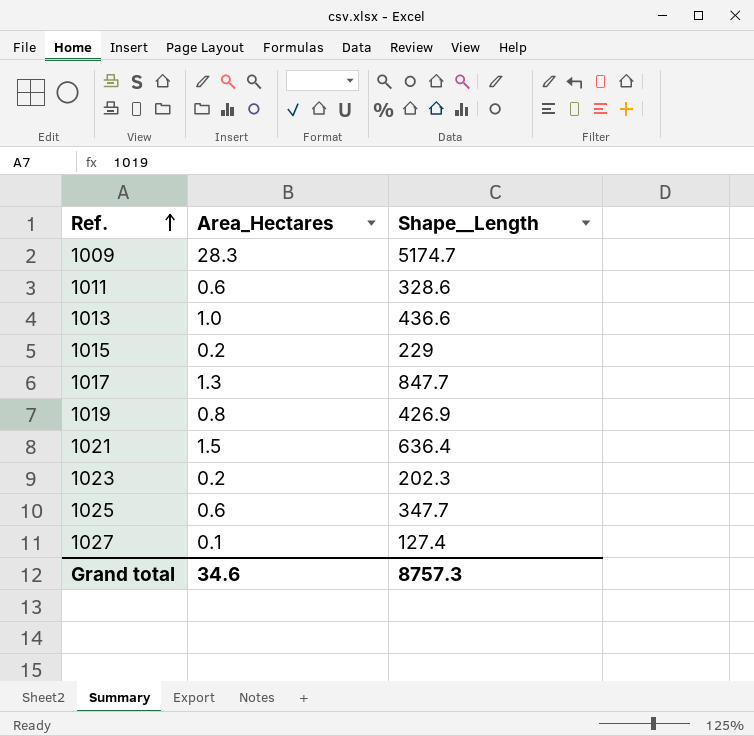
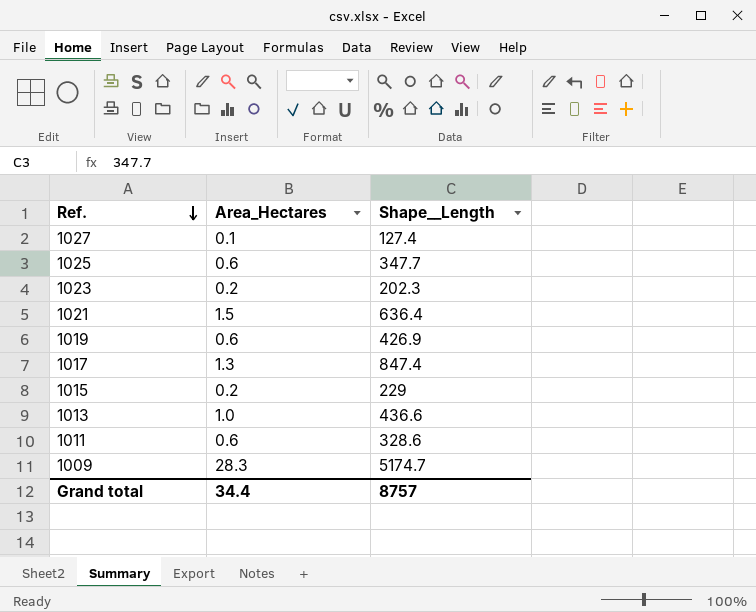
row order: Ref. ascending -> Ref. descending
1019 | Area_Hectares: 0.8 -> 0.6
1017 | Shape__Length: 847.7 -> 847.4
Grand total | Area_Hectares: 34.6 -> 34.4
Grand total | Shape__Length: 8757.3 -> 8757

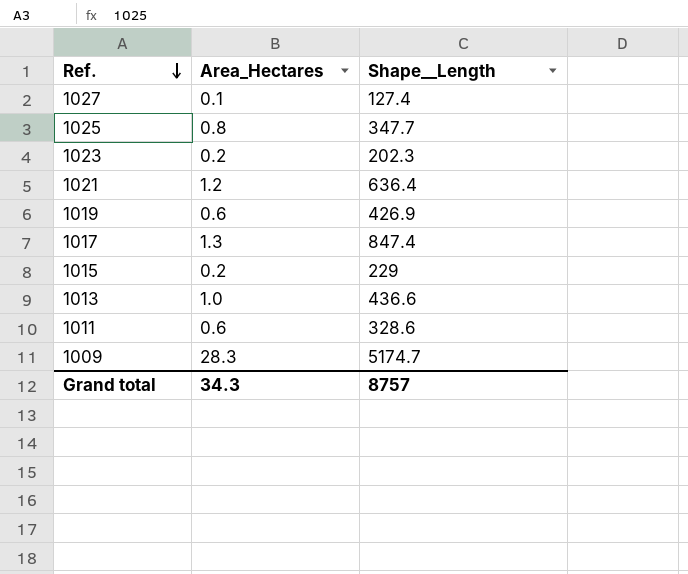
1025 | Area_Hectares: 0.6 -> 0.8
1021 | Area_Hectares: 1.5 -> 1.2
Grand total | Area_Hectares: 34.4 -> 34.3

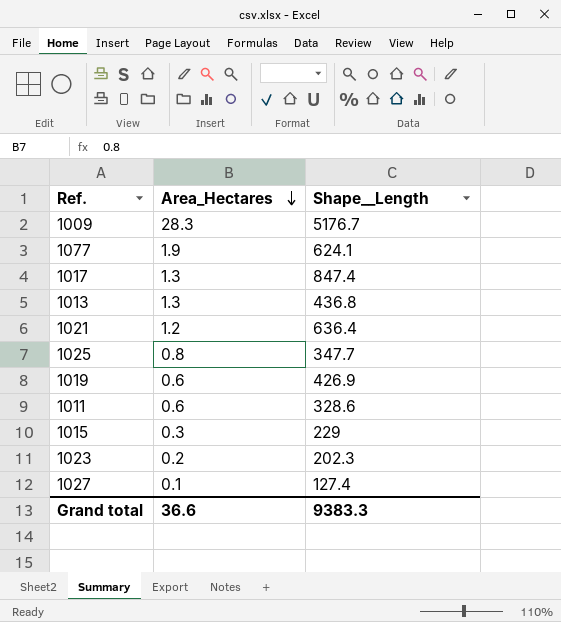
row order: Ref. descending -> Area_Hectares descending
1009 | Shape__Length: 5174.7 -> 5176.7
row 1077: none -> 1.9 | 624.1
1013 | Area_Hectares: 1.0 -> 1.3
1013 | Shape__Length: 436.6 -> 436.8
1015 | Area_Hectares: 0.2 -> 0.3
Grand total | Area_Hectares: 34.3 -> 36.6
Grand total | Shape__Length: 8757 -> 9383.3

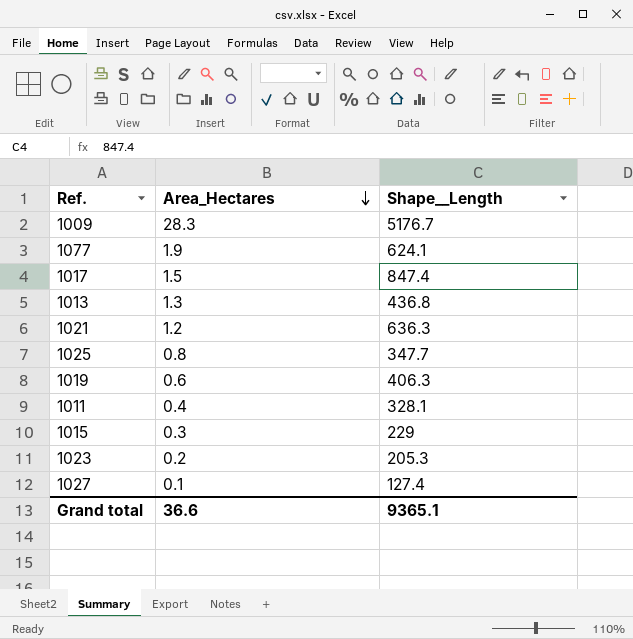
1017 | Area_Hectares: 1.3 -> 1.5
1021 | Shape__Length: 636.4 -> 636.3
1019 | Shape__Length: 426.9 -> 406.3
1011 | Area_Hectares: 0.6 -> 0.4
1011 | Shape__Length: 328.6 -> 328.1
1023 | Shape__Length: 202.3 -> 205.3
Grand total | Shape__Length: 9383.3 -> 9365.1

